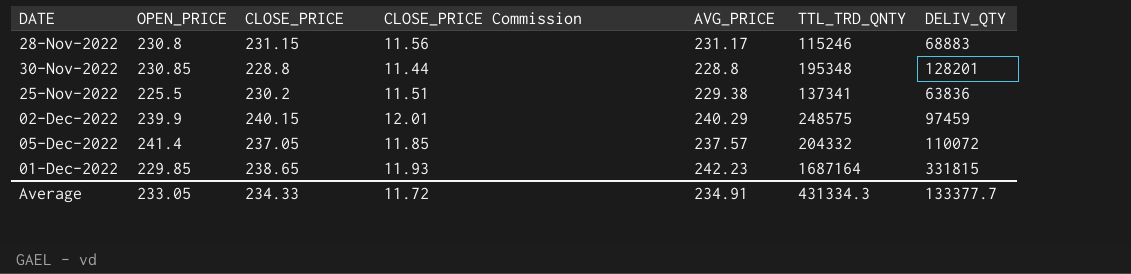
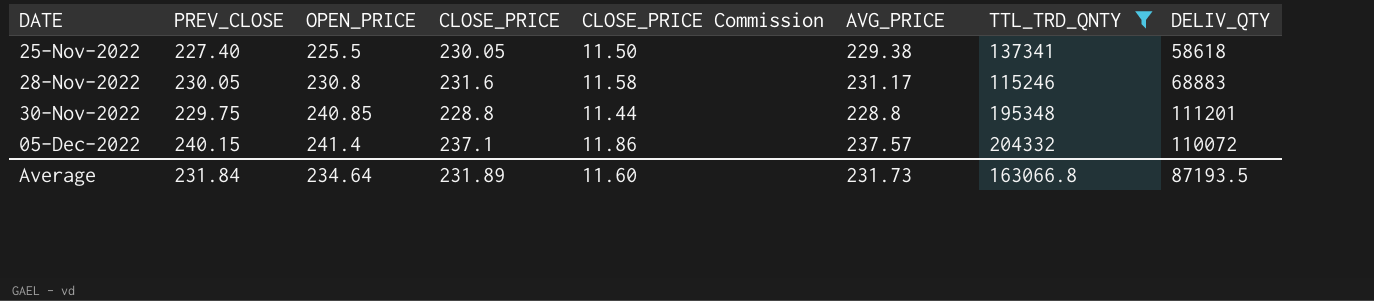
filter: none -> TTL_TRD_QNTY <= 204332
row order: none -> DATE ascending
column PREV_CLOSE | position: none -> 2
25-Nov-2022 | CLOSE_PRICE: 230.2 -> 230.05
25-Nov-2022 | CLOSE_PRICE Commission: 11.51 -> 11.50
25-Nov-2022 | DELIV_QTY: 63836 -> 58618
28-Nov-2022 | CLOSE_PRICE: 231.15 -> 231.6
28-Nov-2022 | CLOSE_PRICE Commission: 11.56 -> 11.58
30-Nov-2022 | OPEN_PRICE: 230.85 -> 240.85
30-Nov-2022 | DELIV_QTY: 128201 -> 111201
05-Dec-2022 | CLOSE_PRICE: 237.05 -> 237.1
05-Dec-2022 | CLOSE_PRICE Commission: 11.85 -> 11.86
Average | OPEN_PRICE: 233.05 -> 234.64
Average | CLOSE_PRICE: 234.33 -> 231.89
Average | CLOSE_PRICE Commission: 11.72 -> 11.60
Average | AVG_PRICE: 234.91 -> 231.73
Average | TTL_TRD_QNTY: 431334.3 -> 163066.8
Average | DELIV_QTY: 133377.7 -> 87193.5

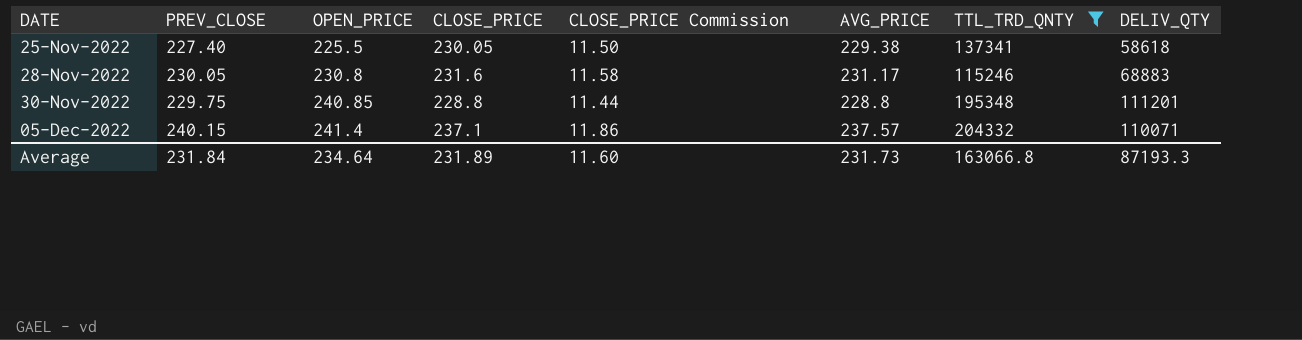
05-Dec-2022 | DELIV_QTY: 110072 -> 110071
Average | DELIV_QTY: 87193.5 -> 87193.3

